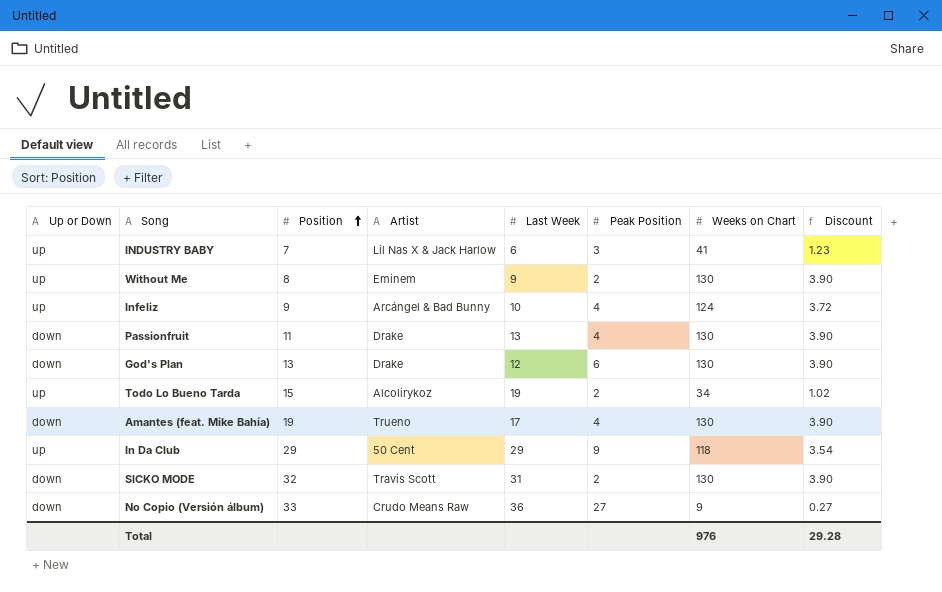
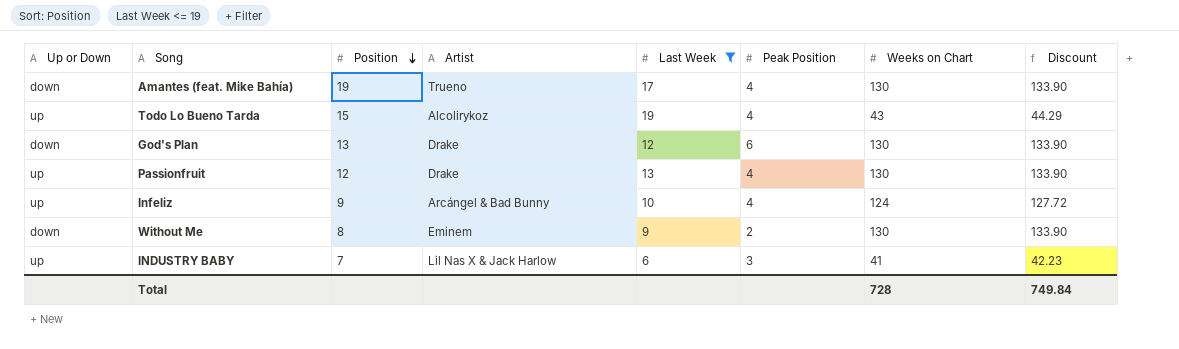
filter: none -> Last Week <= 19
row order: Position ascending -> Position descending
column Discount | formula: [Weeks on Chart] * 0.03 -> [Weeks on Chart] * 1.03
Todo Lo Bueno Tarda | Peak Position: 2 -> 4
Todo Lo Bueno Tarda | Weeks on Chart: 34 -> 43
Passionfruit | Up or Down: down -> up
Passionfruit | Position: 11 -> 12
Without Me | Up or Down: up -> down
Total | Weeks on Chart: 976 -> 728
Total | Discount: 29.28 -> 749.84

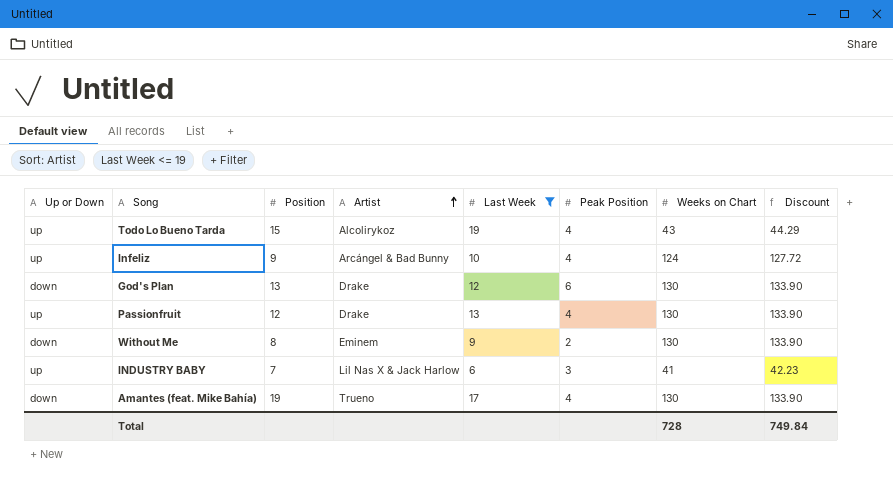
row order: Position descending -> Artist ascending

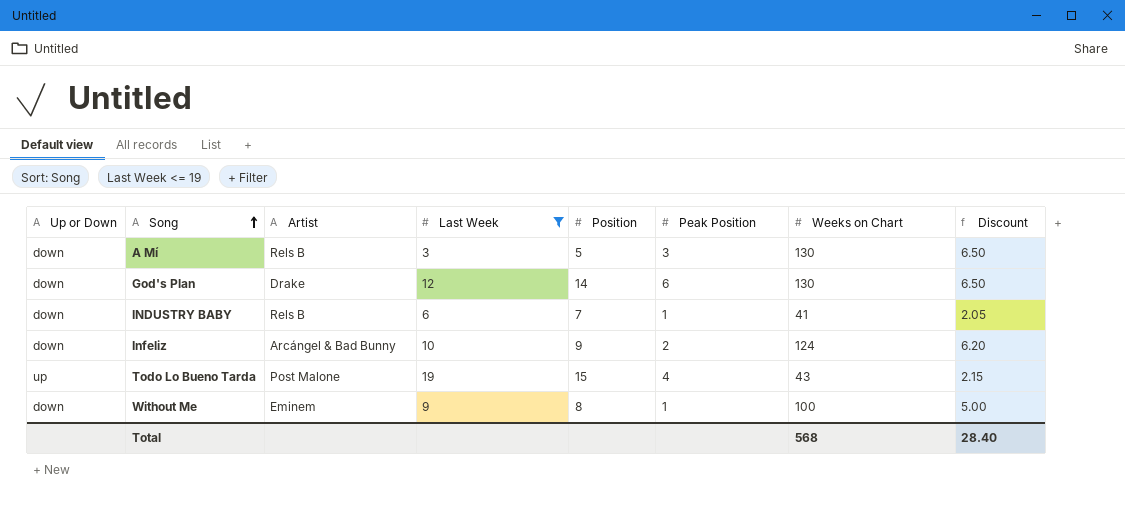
row order: Artist ascending -> Song ascending
column Position | position: 3 -> 5
column Discount | formula: [Weeks on Chart] * 1.03 -> [Weeks on Chart] * 0.05
row Passionfruit: up | 12 | Drake | 13 | 4 | 130 | 133.90 -> none
row Amantes (feat. Mike Bahía): down | 19 | Trueno | 17 | 4 | 130 | 133.90 -> none
row A Mí: none -> down | Rels B | 3 | 5 | 3 | 130 | 6.50
God's Plan | Position: 13 -> 14
INDUSTRY BABY | Up or Down: up -> down
INDUSTRY BABY | Artist: Lil Nas X & Jack Harlow -> Rels B
INDUSTRY BABY | Peak Position: 3 -> 1
Infeliz | Up or Down: up -> down
Infeliz | Peak Position: 4 -> 2
Todo Lo Bueno Tarda | Artist: Alcolirykoz -> Post Malone
Without Me | Peak Position: 2 -> 1
Without Me | Weeks on Chart: 130 -> 100
Total | Weeks on Chart: 728 -> 568
Total | Discount: 749.84 -> 28.40

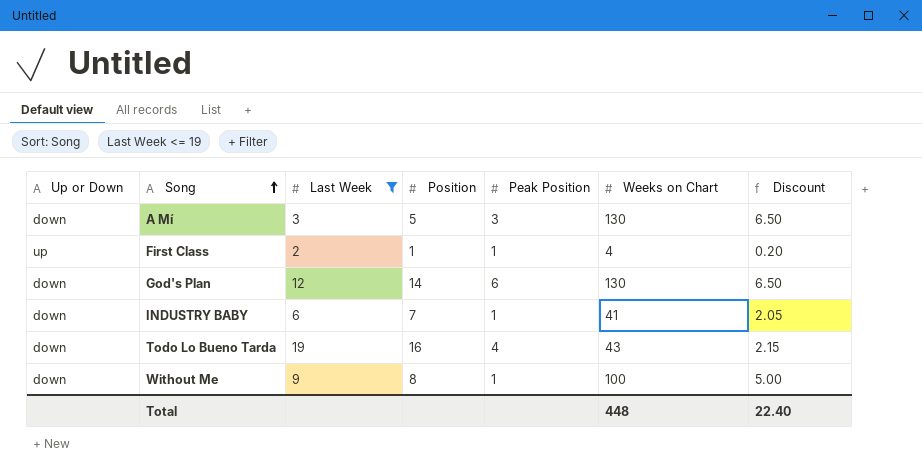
column Artist | position: 3 -> none
row Infeliz: down | Arcángel & Bad Bunny | 10 | 9 | 2 | 124 | 6.20 -> none
row First Class: none -> up | 2 | 1 | 1 | 4 | 0.20
Todo Lo Bueno Tarda | Up or Down: up -> down
Todo Lo Bueno Tarda | Position: 15 -> 16
Total | Weeks on Chart: 568 -> 448
Total | Discount: 28.40 -> 22.40

